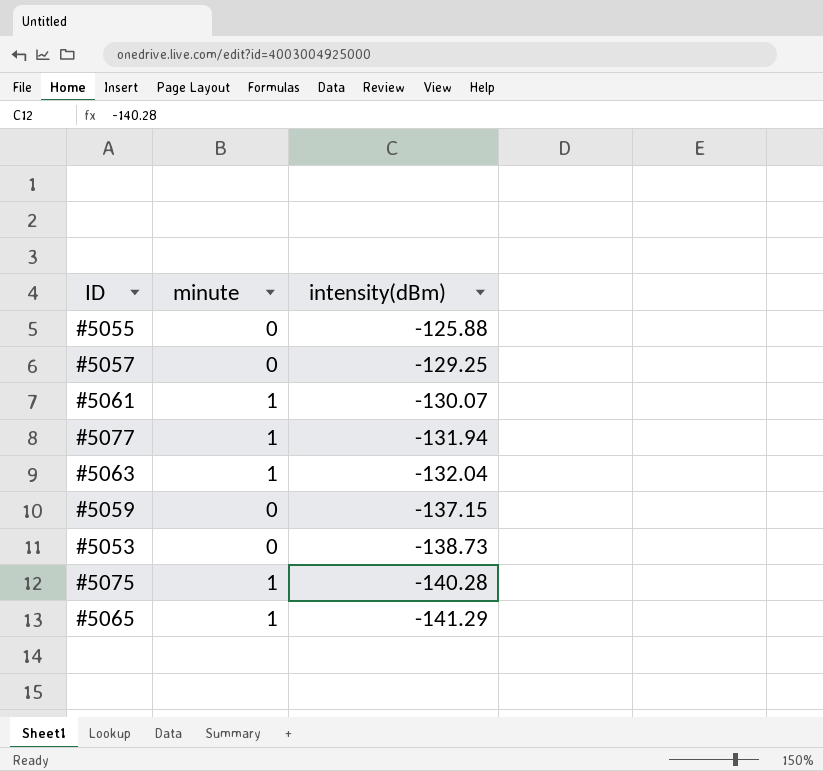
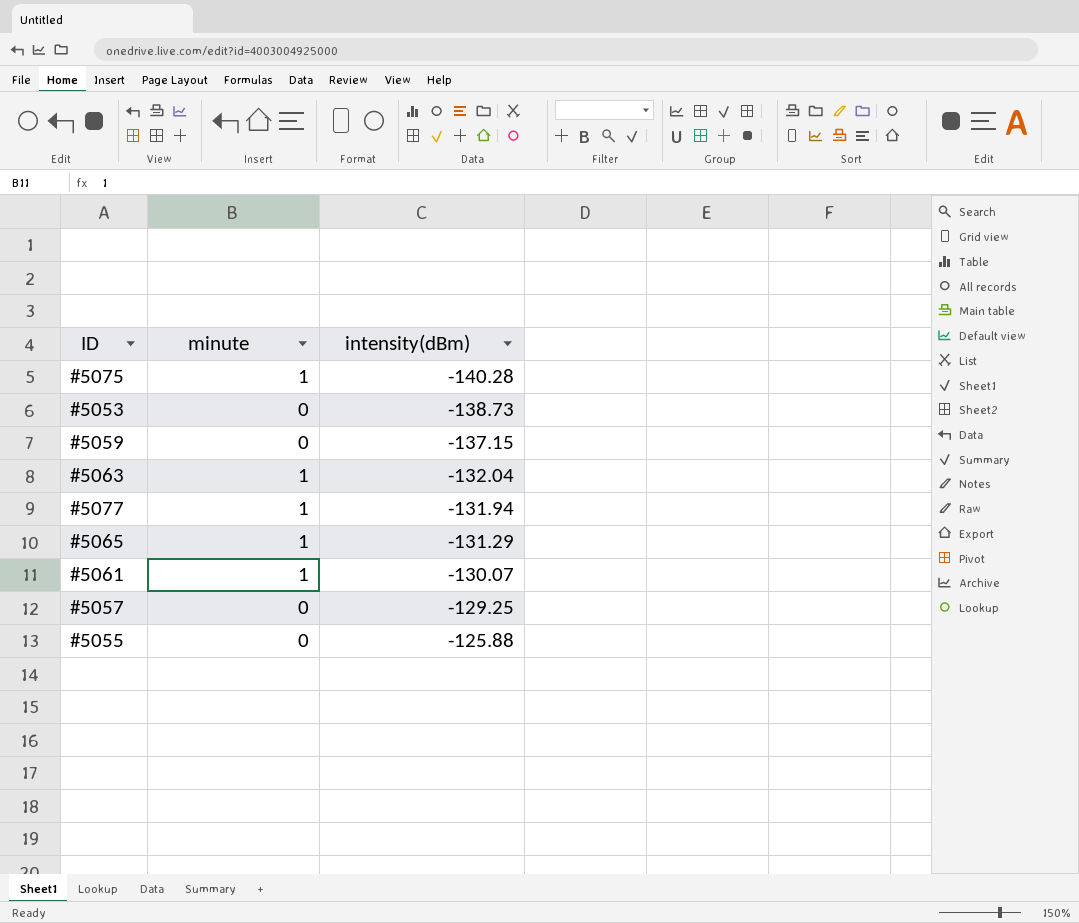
row order: intensity(dBm) descending -> intensity(dBm) ascending
#5065 | intensity(dBm): -141.29 -> -131.29

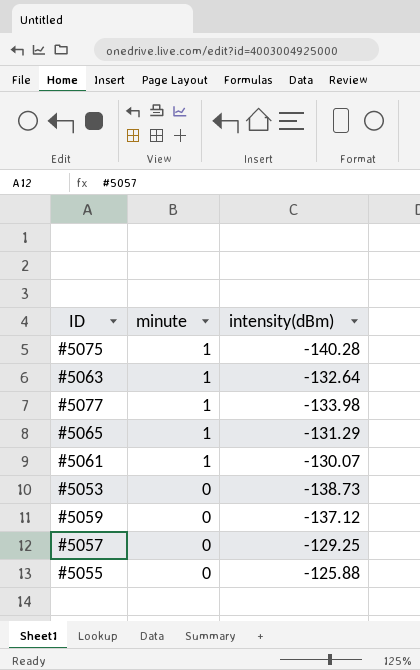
row order: intensity(dBm) ascending -> minute descending
#5063 | intensity(dBm): -132.04 -> -132.64
#5077 | intensity(dBm): -131.94 -> -133.98
#5059 | intensity(dBm): -137.15 -> -137.12

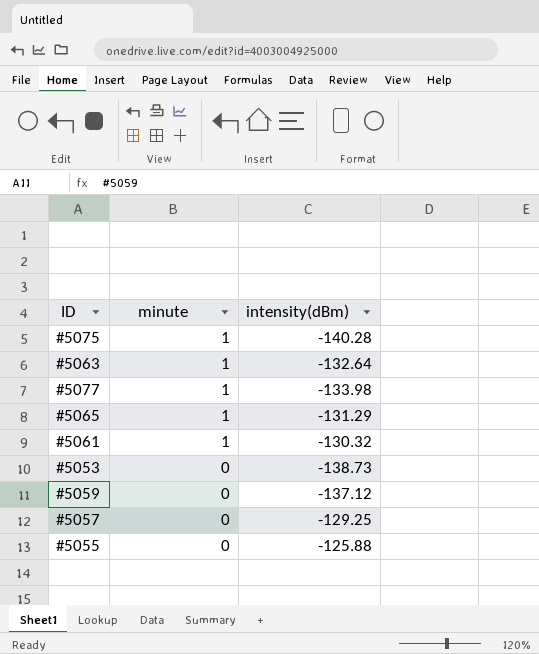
#5061 | intensity(dBm): -130.07 -> -130.32

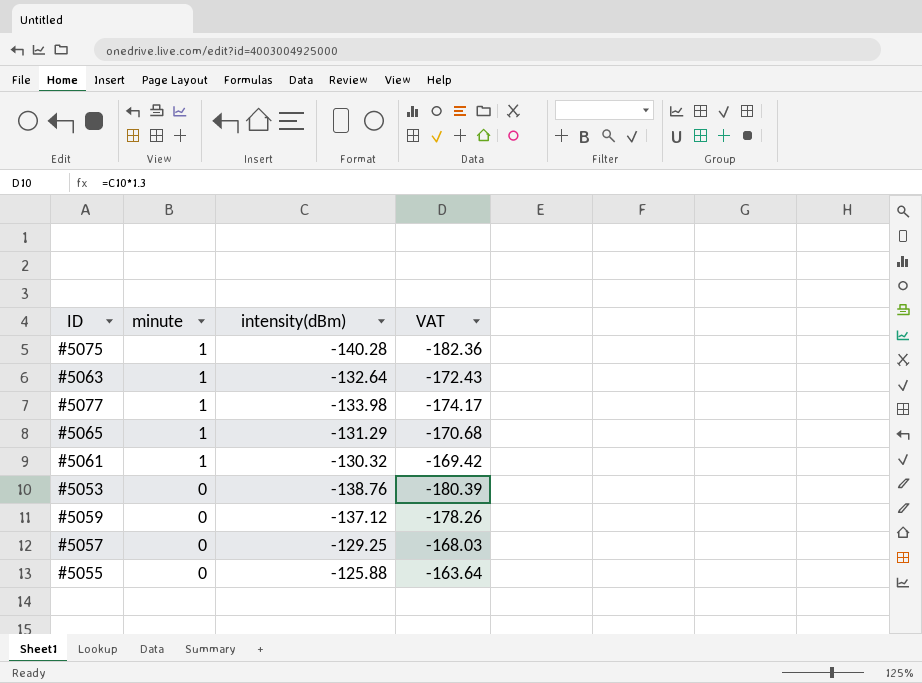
column VAT | formula: none -> [intensity(dBm)] * 1.3
#5053 | intensity(dBm): -138.73 -> -138.76

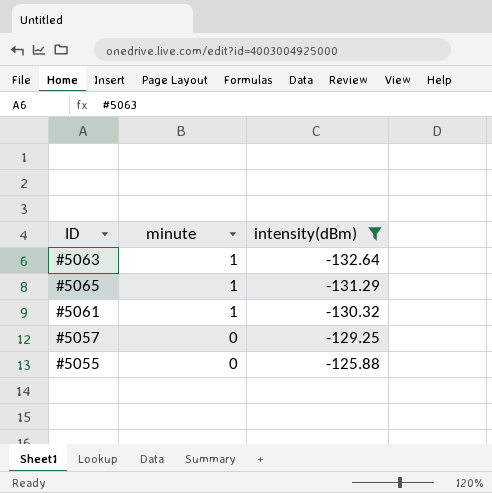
filter: none -> intensity(dBm) >= -132.64
column VAT | formula: [intensity(dBm)] * 1.3 -> none

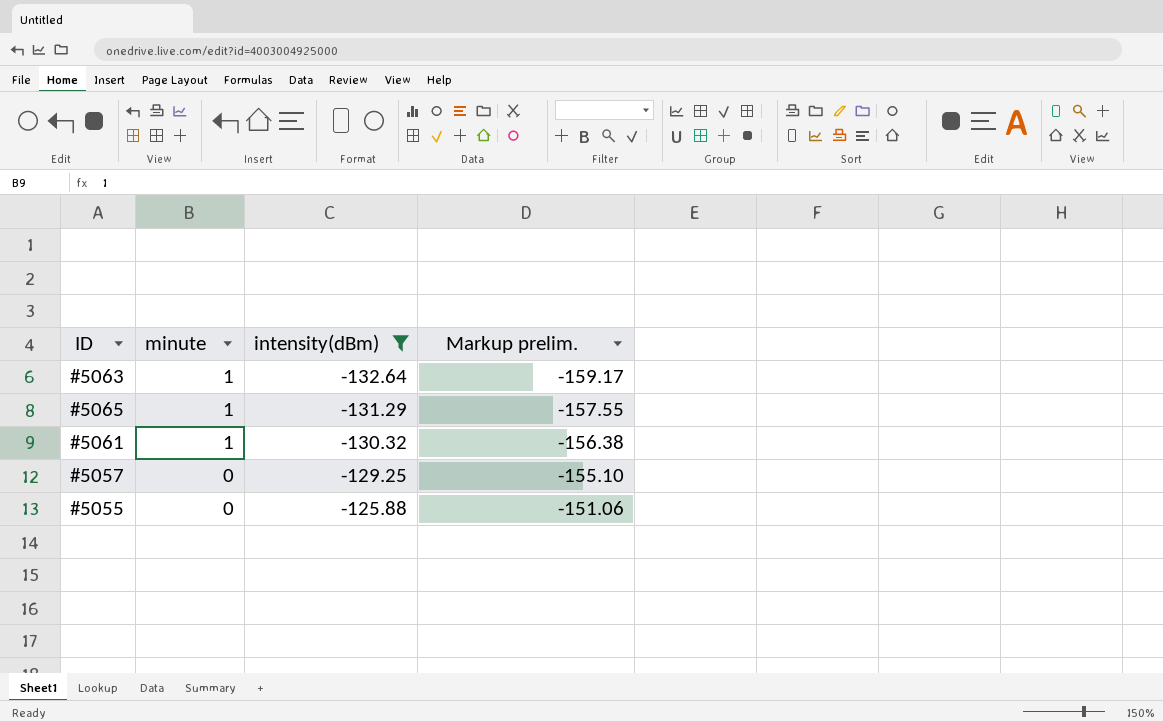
column Markup prelim. | formula: none -> [intensity(dBm)] * 1.2

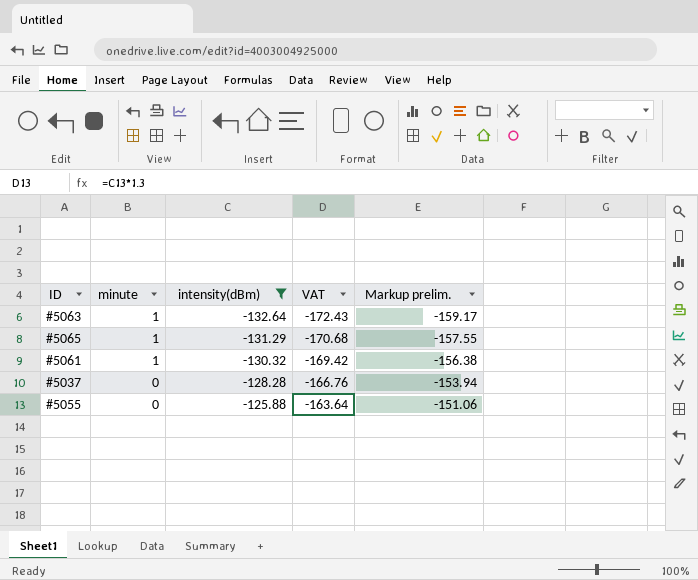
column VAT | formula: none -> [intensity(dBm)] * 1.3
row #5057: 0 | -129.25 | -155.10 -> none
row #5037: none -> 0 | -128.28 | -166.76 | -153.94

